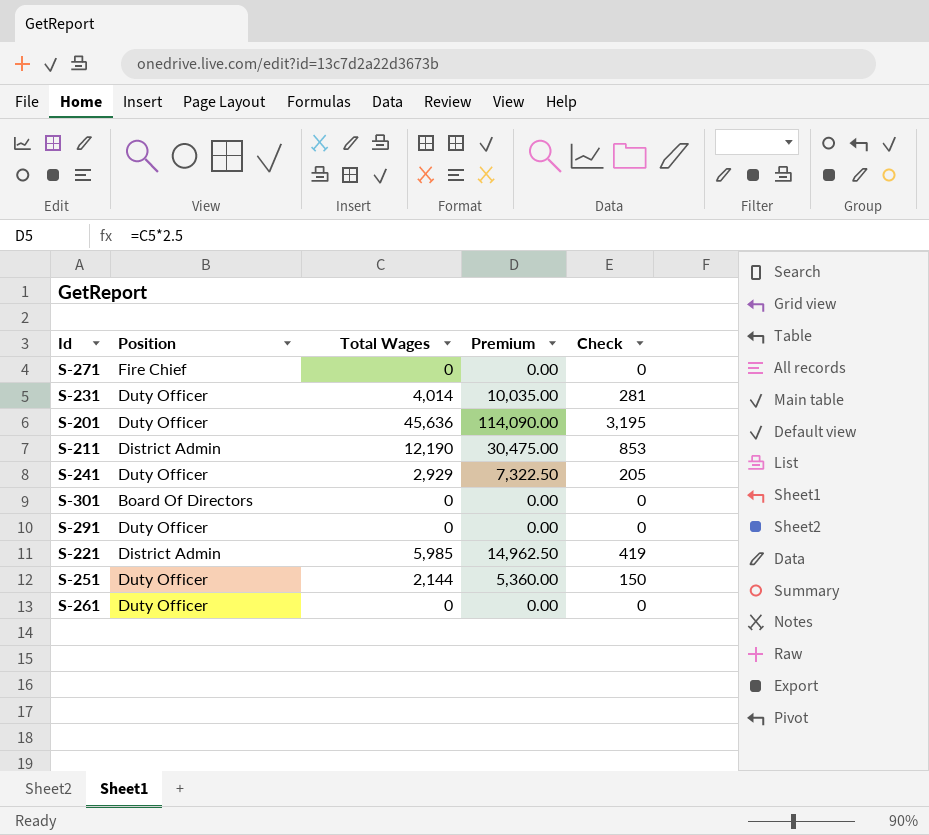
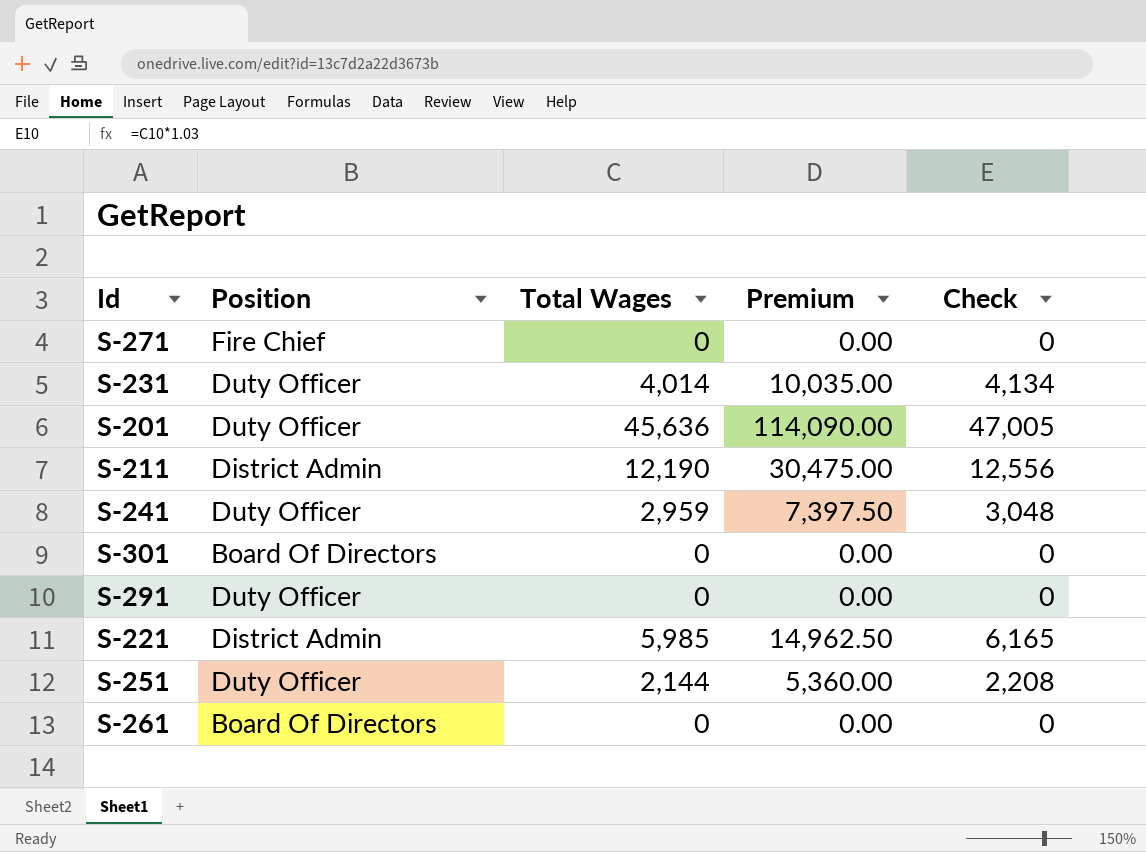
column Check | formula: [Total Wages] * 0.07 -> [Total Wages] * 1.03
S-241 | Total Wages: 2,929 -> 2,959
S-241 | Premium: 7,322.50 -> 7,397.50
S-261 | Position: Duty Officer -> Board Of Directors

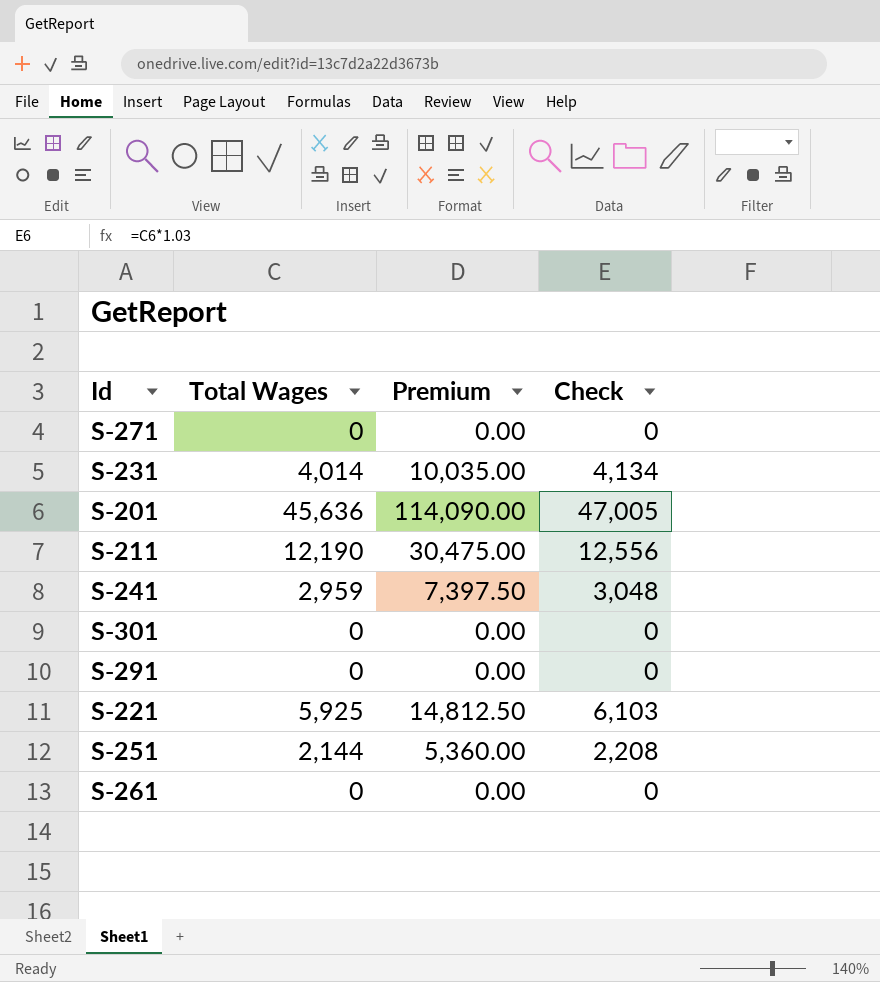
column Position | position: 2 -> none
S-221 | Total Wages: 5,985 -> 5,925
S-221 | Premium: 14,962.50 -> 14,812.50
S-221 | Check: 6,165 -> 6,103

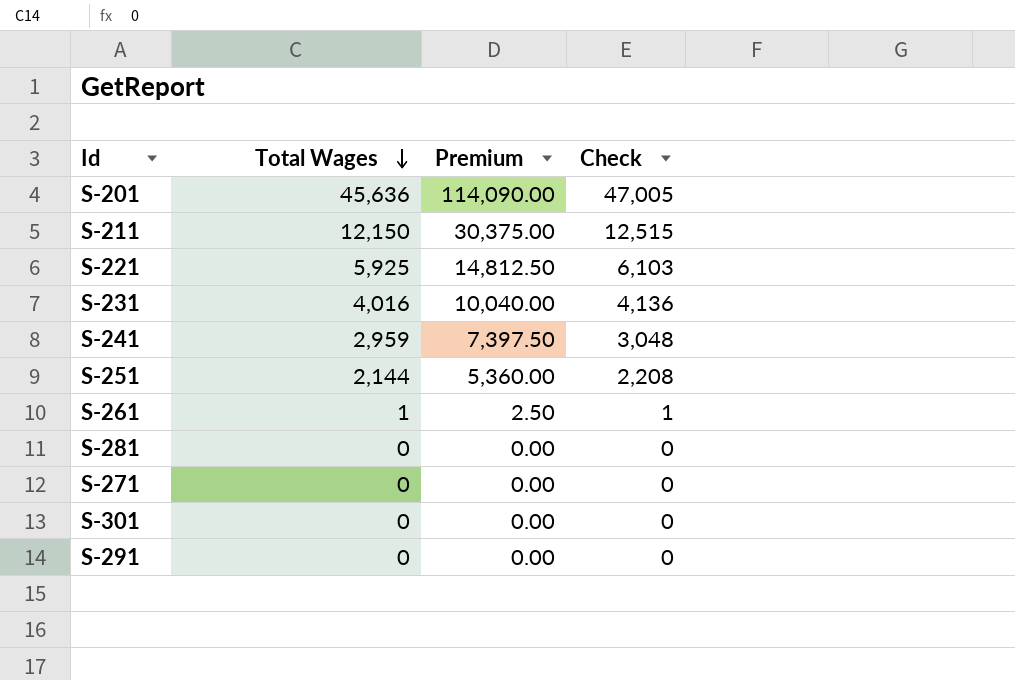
row order: none -> Total Wages descending
S-211 | Total Wages: 12,190 -> 12,150
S-211 | Premium: 30,475.00 -> 30,375.00
S-211 | Check: 12,556 -> 12,515
S-231 | Total Wages: 4,014 -> 4,016
S-231 | Premium: 10,035.00 -> 10,040.00
S-231 | Check: 4,134 -> 4,136
S-261 | Total Wages: 0 -> 1
S-261 | Premium: 0.00 -> 2.50
S-261 | Check: 0 -> 1
row S-281: none -> 0 | 0.00 | 0

